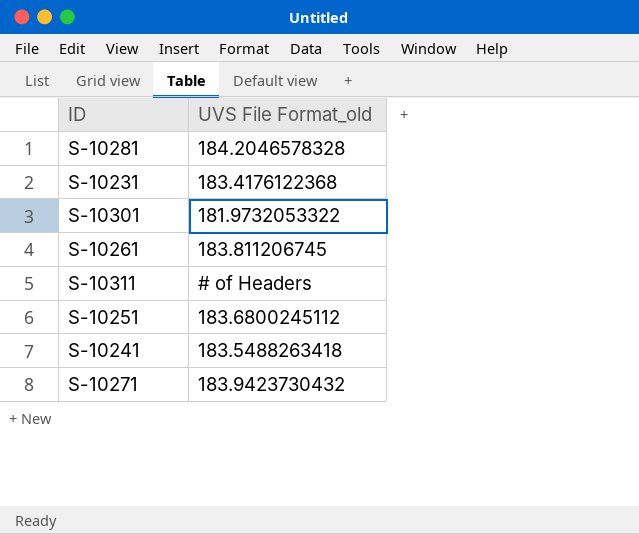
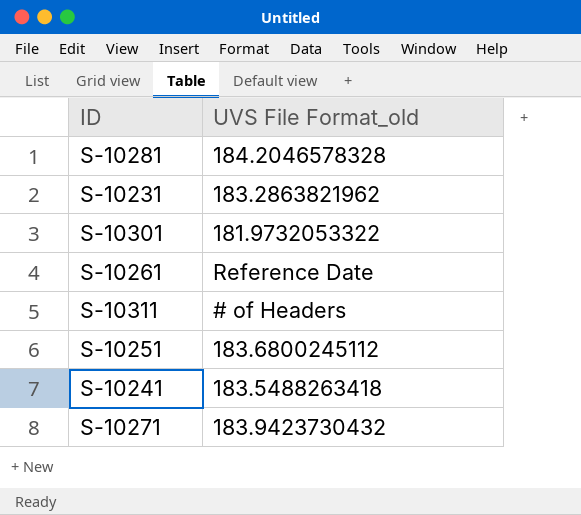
S-10231 | UVS File Format_old: 183.4176122368 -> 183.2863821962
S-10261 | UVS File Format_old: 183.811206745 -> Reference Date

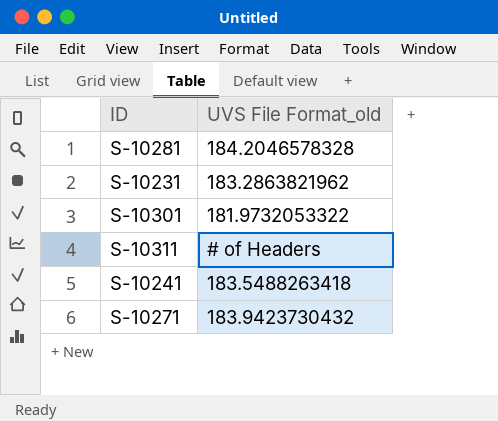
row S-10261: Reference Date -> none
row S-10251: 183.6800245112 -> none

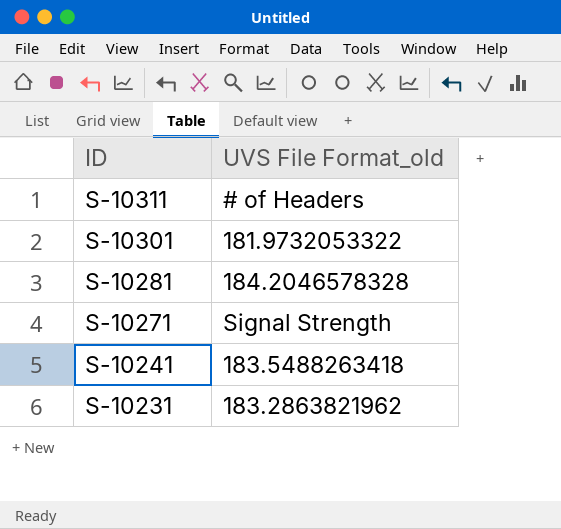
row order: none -> ID descending
S-10271 | UVS File Format_old: 183.9423730432 -> Signal Strength

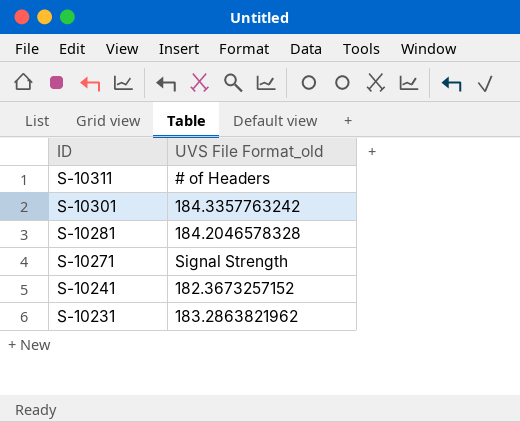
S-10301 | UVS File Format_old: 181.9732053322 -> 184.3357763242
S-10241 | UVS File Format_old: 183.5488263418 -> 182.3673257152

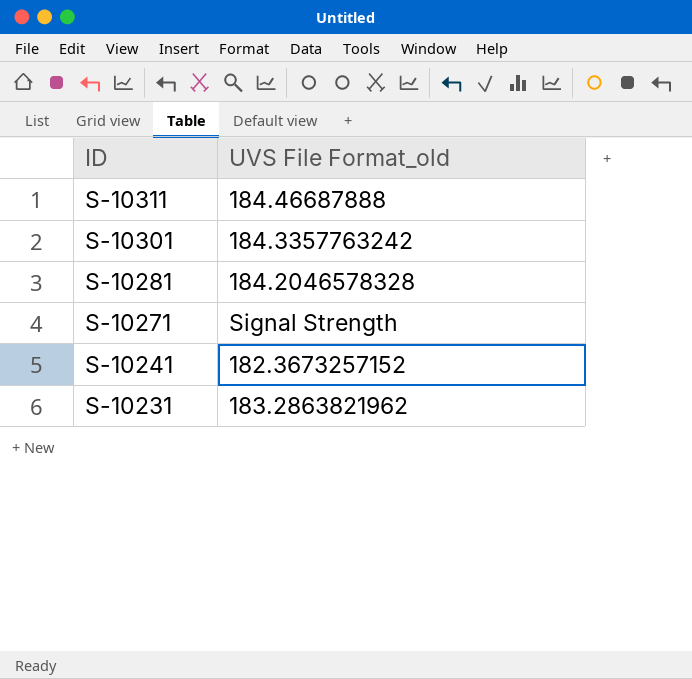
S-10311 | UVS File Format_old: # of Headers -> 184.46687888

